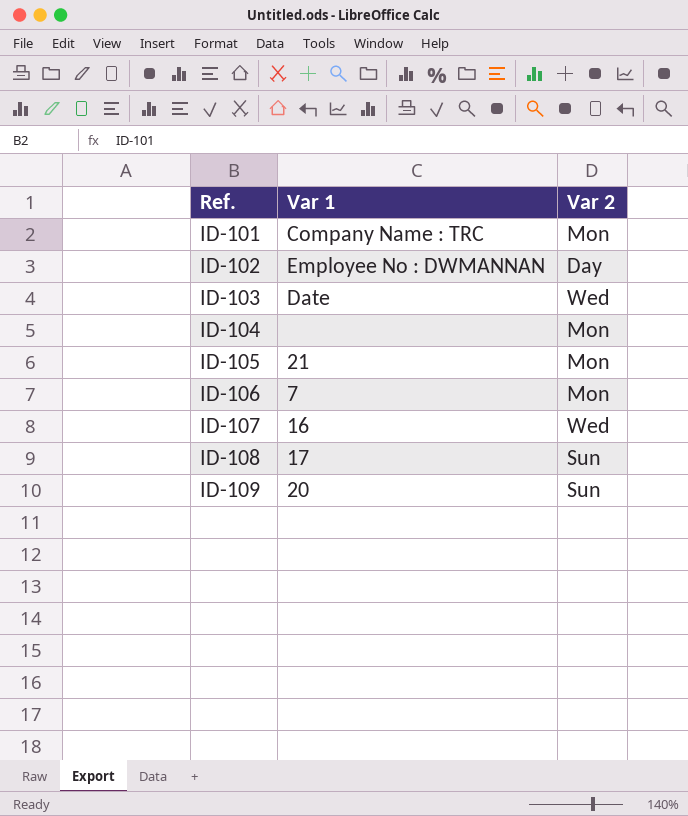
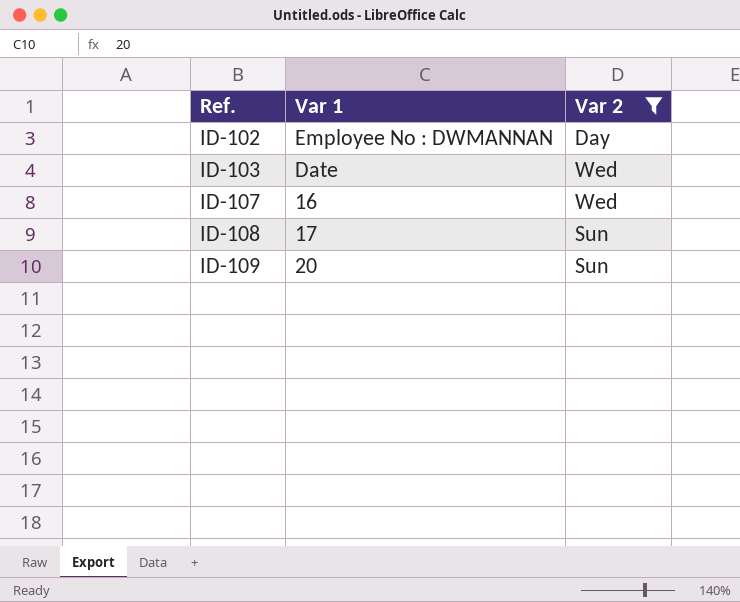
filter: none -> Var 2 != Mon

